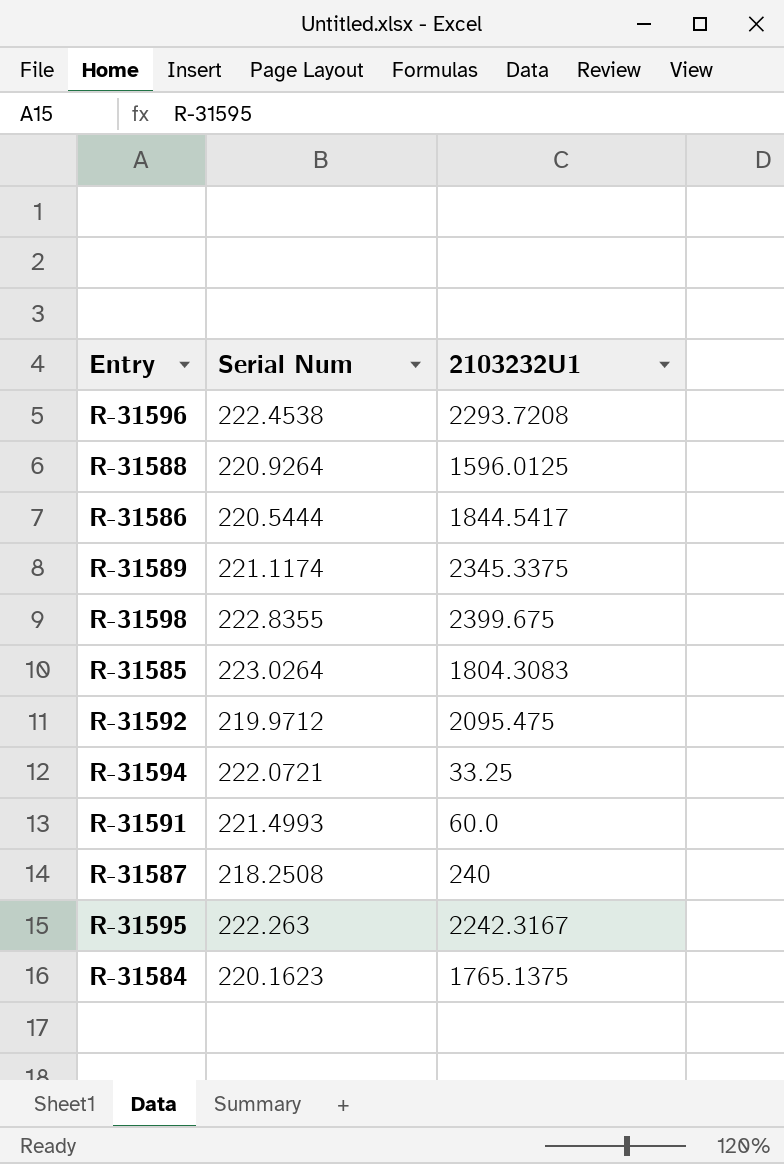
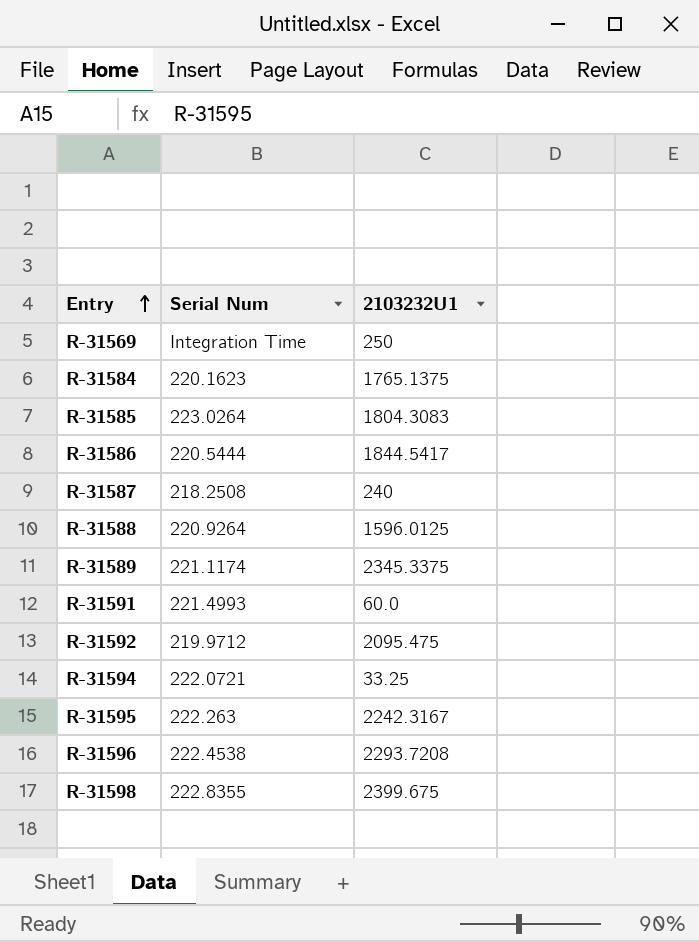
row order: none -> Entry ascending
row R-31569: none -> Integration Time | 250

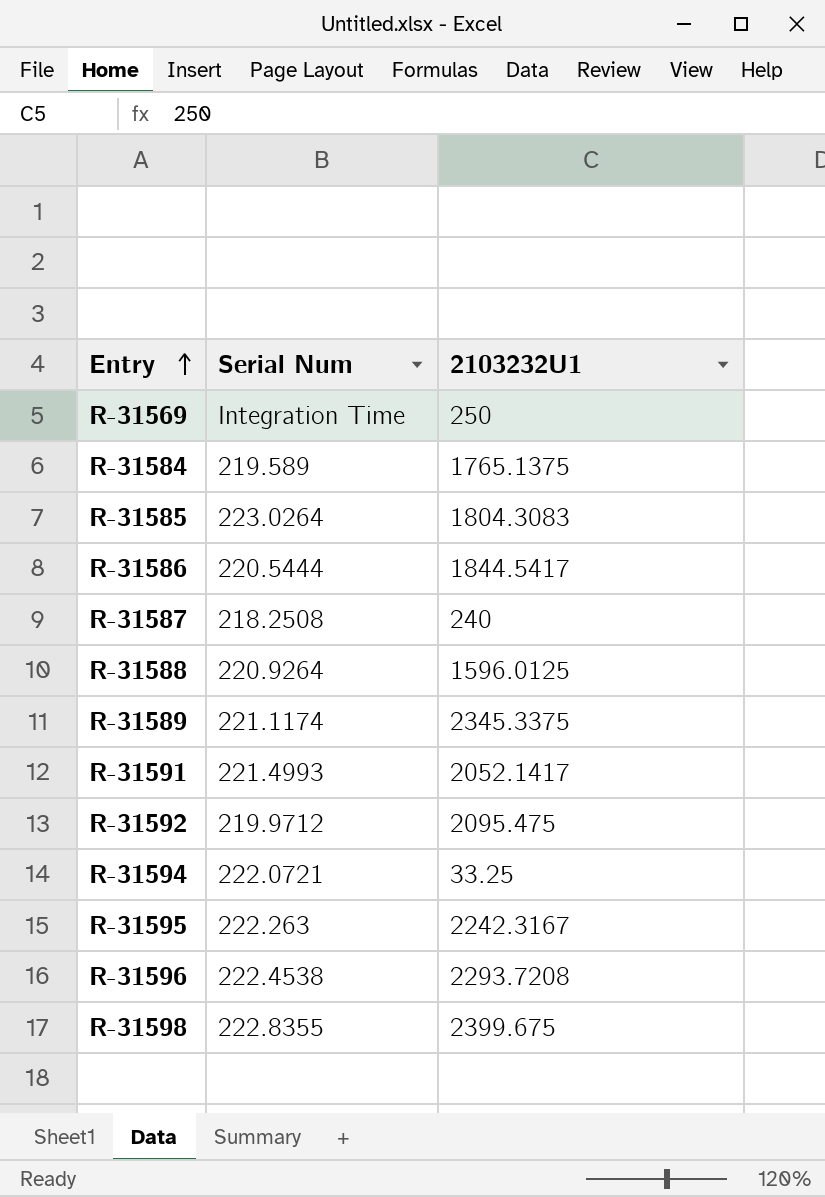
R-31584 | Serial Num: 220.1623 -> 219.589
R-31591 | 2103232U1: 60.0 -> 2052.1417

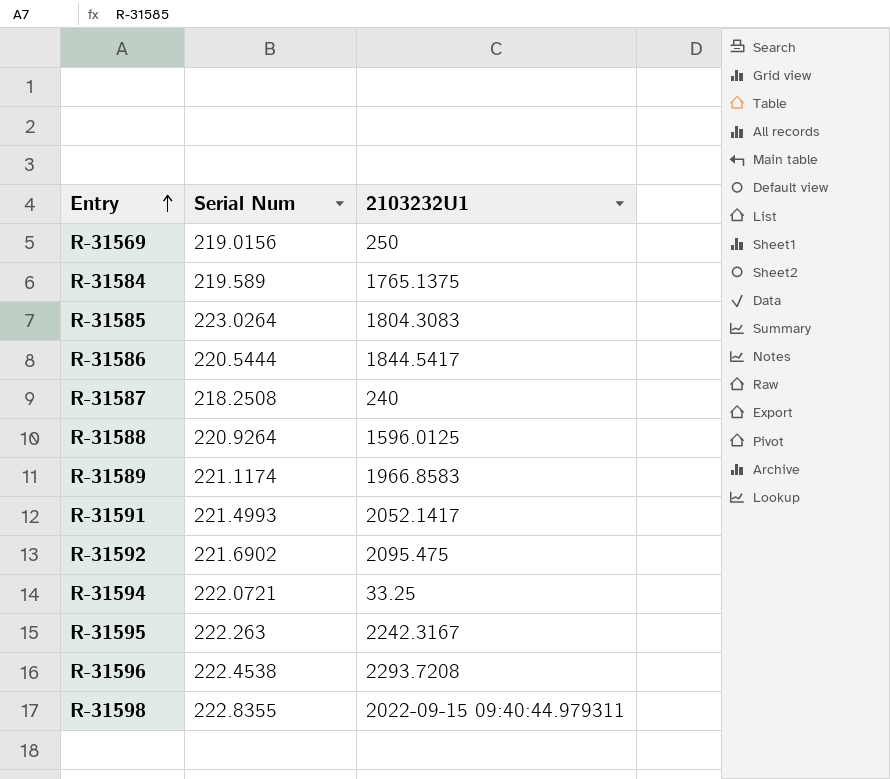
R-31569 | Serial Num: Integration Time -> 219.0156
R-31589 | 2103232U1: 2345.3375 -> 1966.8583
R-31592 | Serial Num: 219.9712 -> 221.6902
R-31598 | 2103232U1: 2399.675 -> 2022-09-15 09:40:44.979311

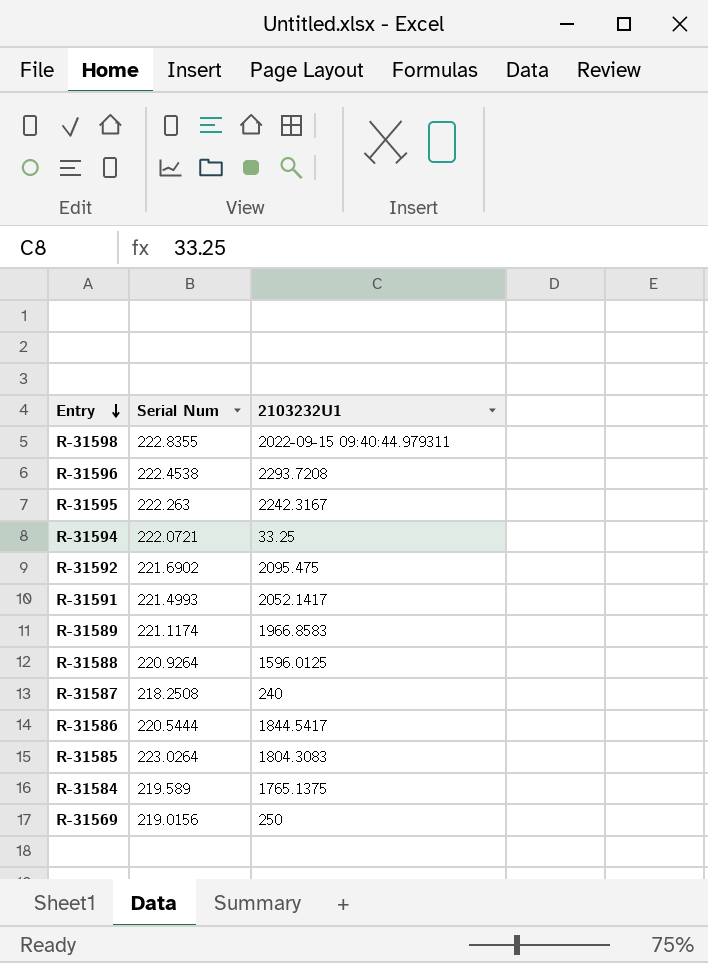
row order: Entry ascending -> Entry descending

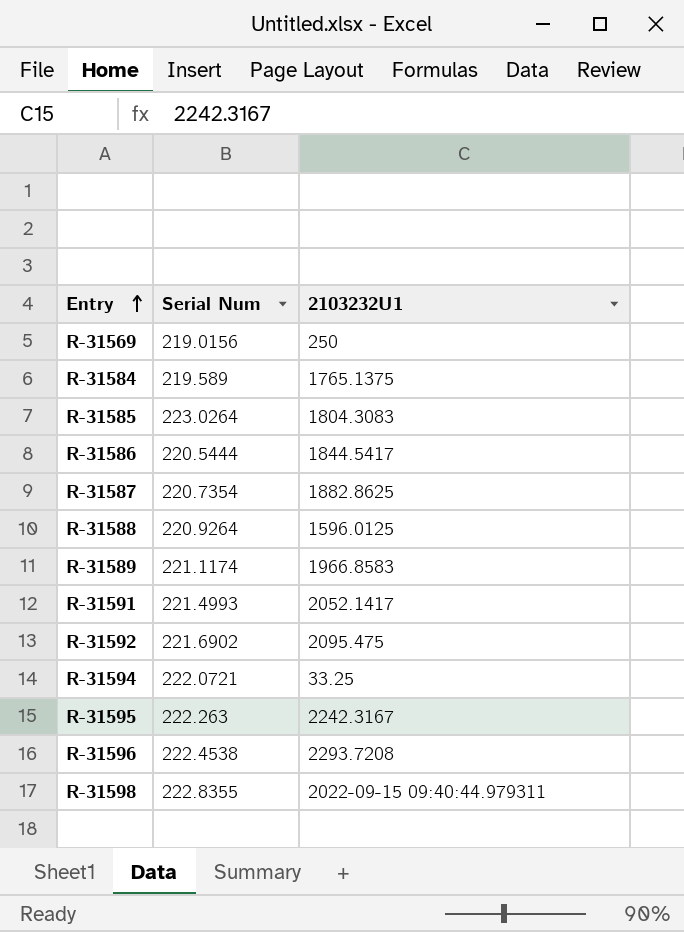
row order: Entry descending -> Entry ascending
R-31587 | Serial Num: 218.2508 -> 220.7354
R-31587 | 2103232U1: 240 -> 1882.8625

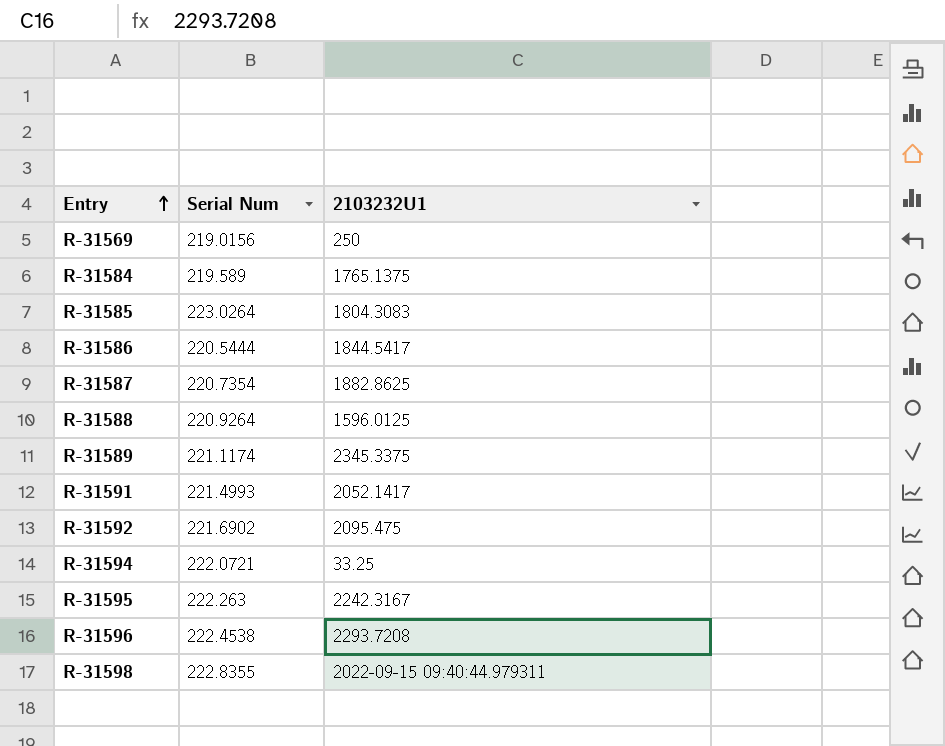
R-31589 | 2103232U1: 1966.8583 -> 2345.3375

